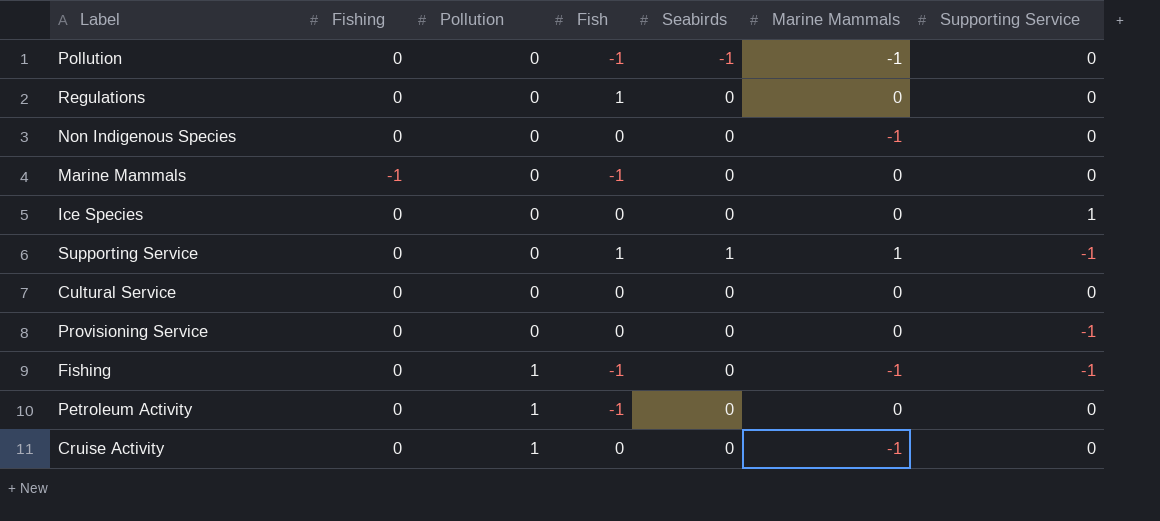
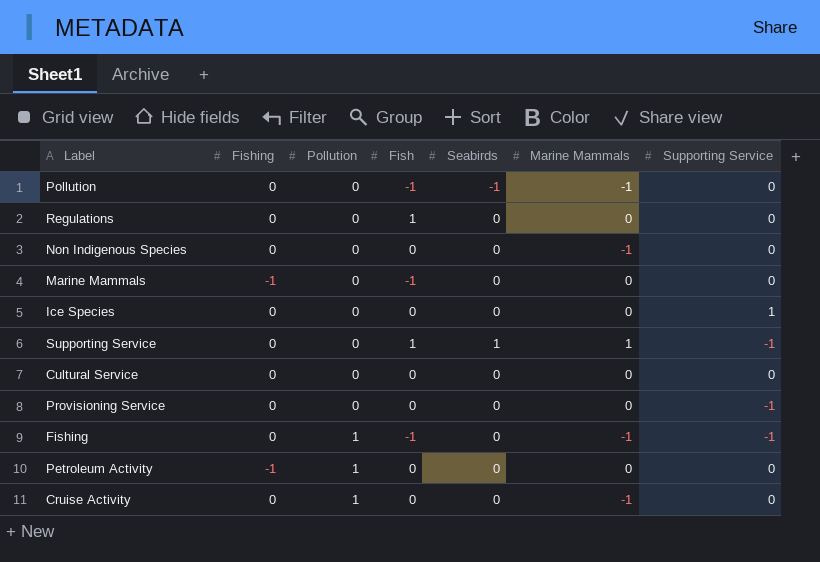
Petroleum Activity | Fishing: 0 -> -1
Petroleum Activity | Fish: -1 -> 0

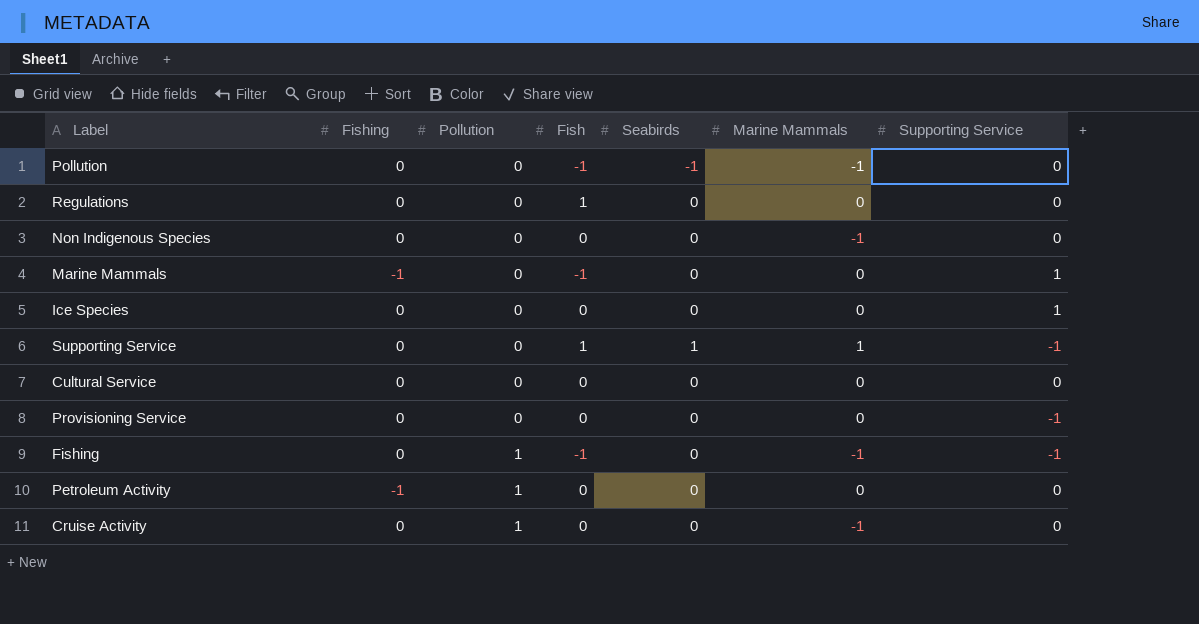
Marine Mammals | Supporting Service: 0 -> 1

